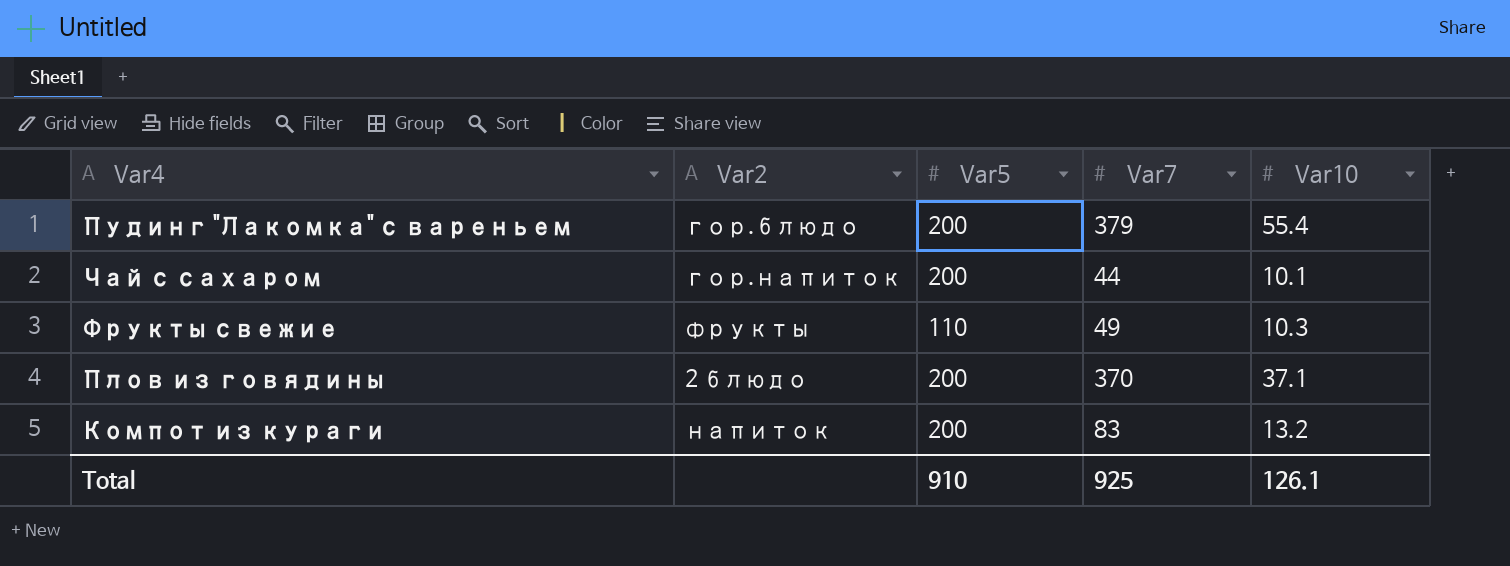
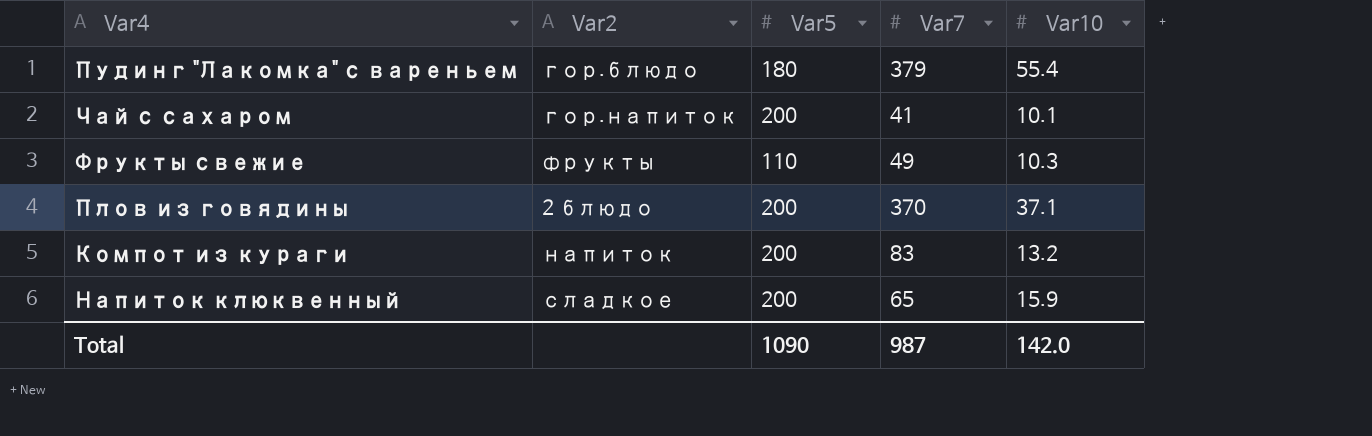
Пудинг "Лакомка" с вареньем | Var5: 200 -> 180
Чай с сахаром | Var7: 44 -> 41
row Напиток клюквенный: none -> сладкое | 200 | 65 | 15.9
Total | Var5: 910 -> 1090
Total | Var7: 925 -> 987
Total | Var10: 126.1 -> 142.0

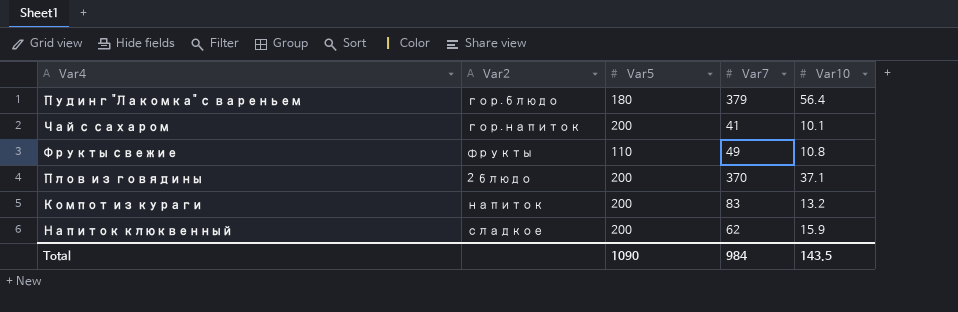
Пудинг "Лакомка" с вареньем | Var10: 55.4 -> 56.4
Фрукты свежие | Var10: 10.3 -> 10.8
Напиток клюквенный | Var7: 65 -> 62
Total | Var7: 987 -> 984
Total | Var10: 142.0 -> 143.5

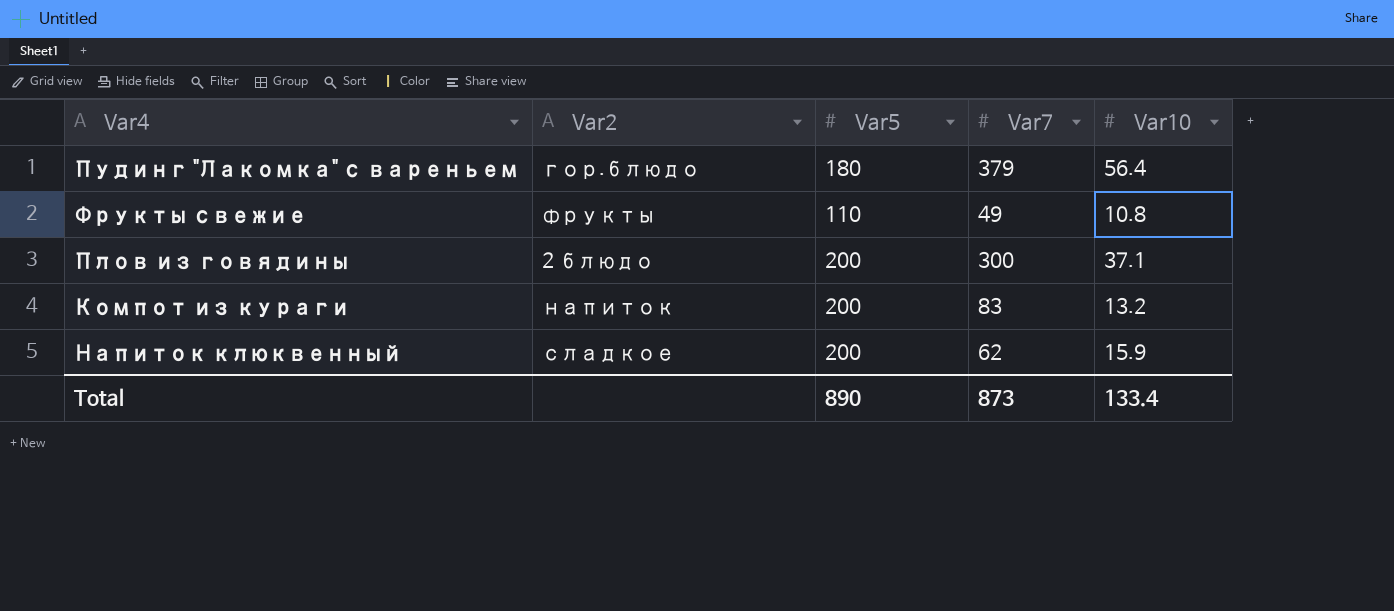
row Чай с сахаром: гор.напиток | 200 | 41 | 10.1 -> none
Плов из говядины | Var7: 370 -> 300
Total | Var5: 1090 -> 890
Total | Var7: 984 -> 873
Total | Var10: 143.5 -> 133.4

